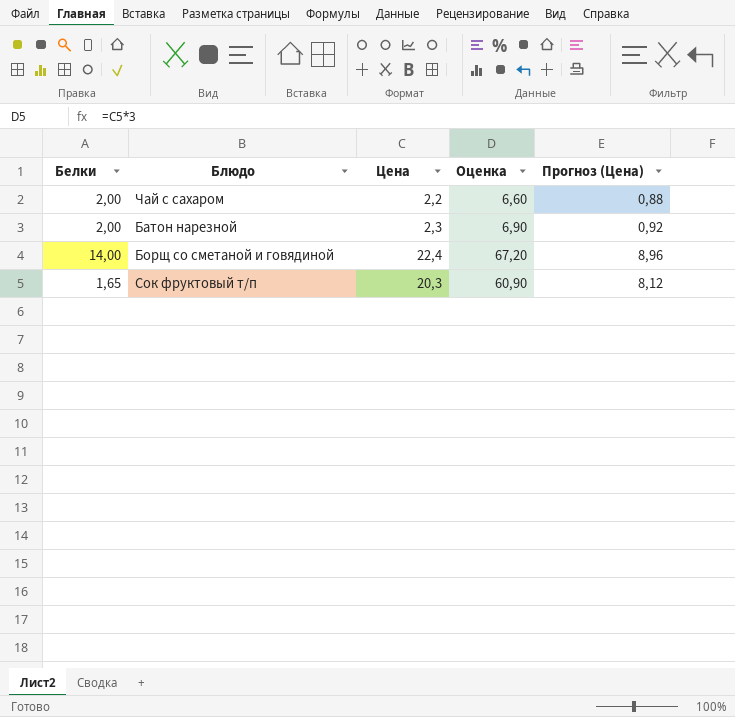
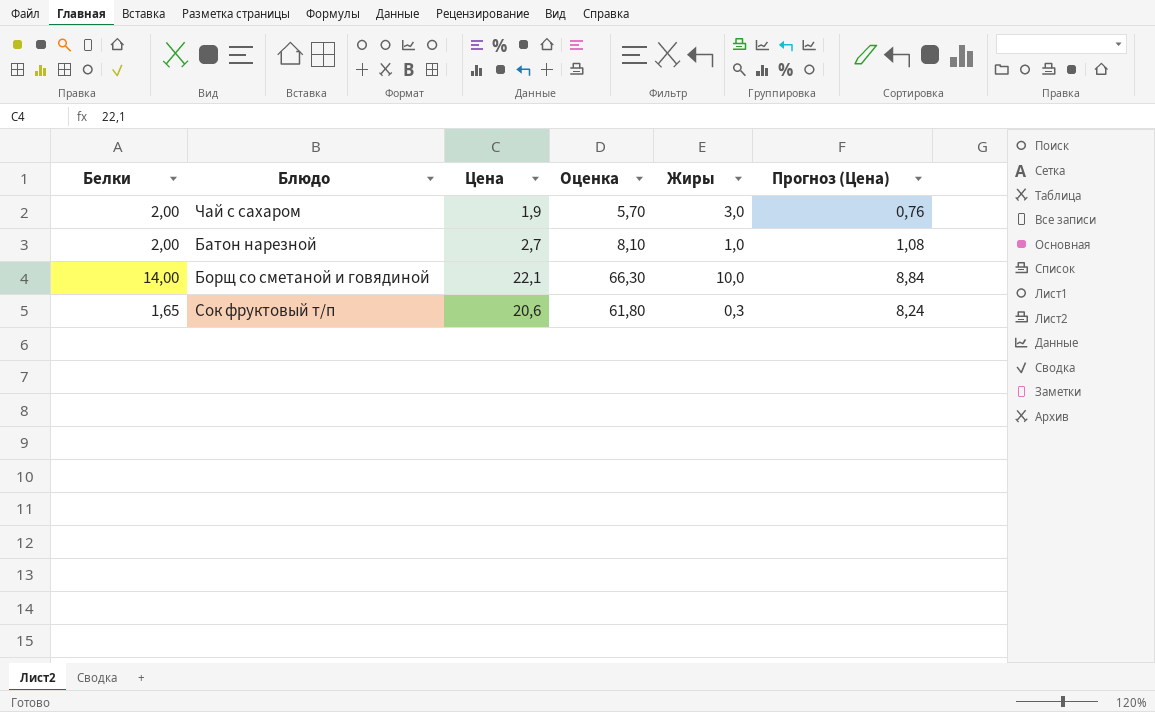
column Жиры | position: none -> 5
Чай с сахаром | Цена: 2,2 -> 1,9
Чай с сахаром | Оценка: 6,60 -> 5,70
Чай с сахаром | Прогноз (Цена): 0,88 -> 0,76
Батон нарезной | Цена: 2,3 -> 2,7
Батон нарезной | Оценка: 6,90 -> 8,10
Батон нарезной | Прогноз (Цена): 0,92 -> 1,08
Борщ со сметаной и говядиной | Цена: 22,4 -> 22,1
Борщ со сметаной и говядиной | Оценка: 67,20 -> 66,30
Борщ со сметаной и говядиной | Прогноз (Цена): 8,96 -> 8,84
Сок фруктовый т/п | Цена: 20,3 -> 20,6
Сок фруктовый т/п | Оценка: 60,90 -> 61,80
Сок фруктовый т/п | Прогноз (Цена): 8,12 -> 8,24

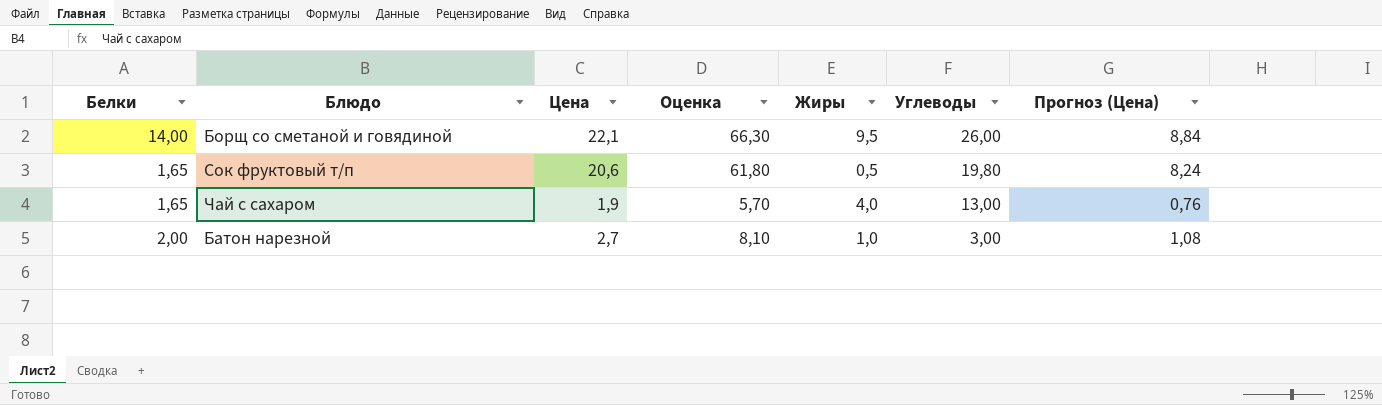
row order: none -> Углеводы descending
column Углеводы | position: none -> 6
Борщ со сметаной и говядиной | Жиры: 10,0 -> 9,5
Сок фруктовый т/п | Жиры: 0,3 -> 0,5
Чай с сахаром | Белки: 2,00 -> 1,65
Чай с сахаром | Жиры: 3,0 -> 4,0

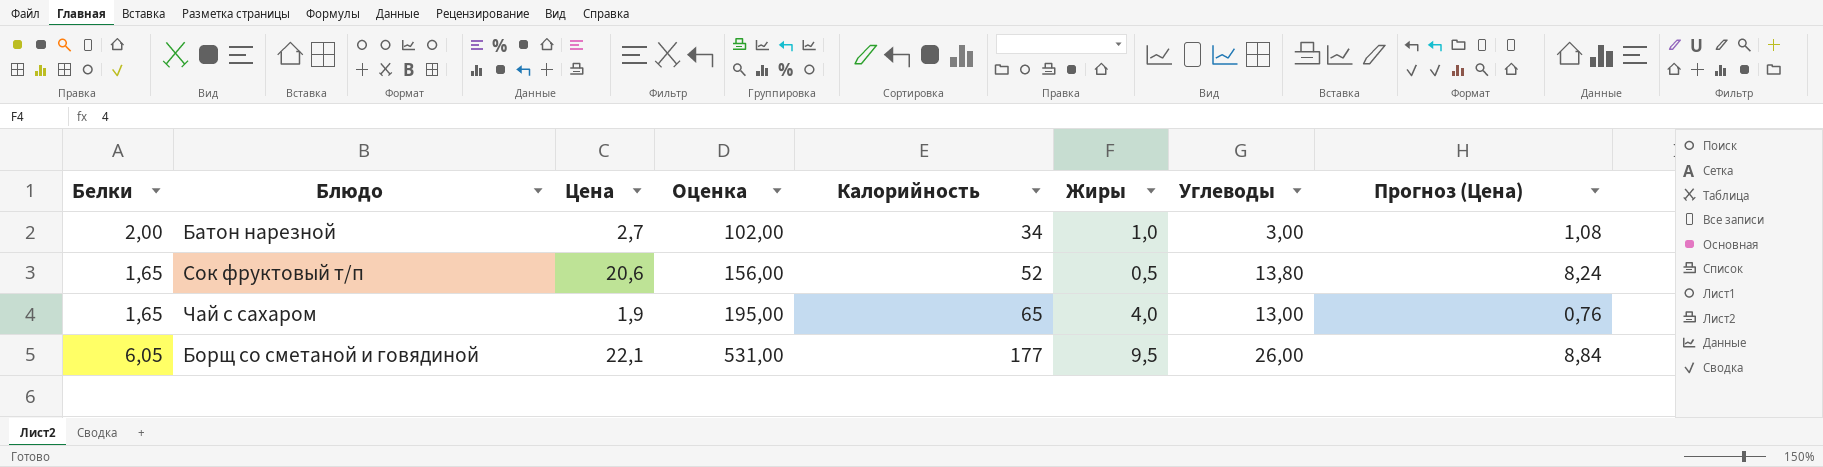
row order: Углеводы descending -> Оценка ascending
column Оценка | formula: [Цена] * 3 -> [Калорийность] * 3
column Калорийность | position: none -> 5
Сок фруктовый т/п | Углеводы: 19,80 -> 13,80
Борщ со сметаной и говядиной | Белки: 14,00 -> 6,05

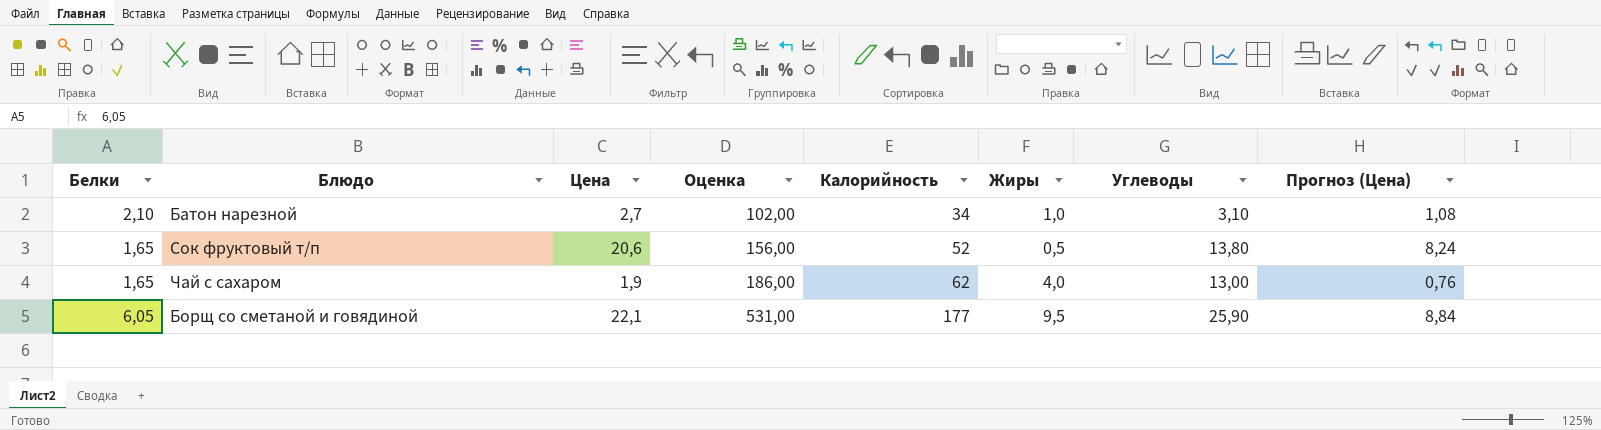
Батон нарезной | Белки: 2,00 -> 2,10
Батон нарезной | Углеводы: 3,00 -> 3,10
Чай с сахаром | Оценка: 195,00 -> 186,00
Чай с сахаром | Калорийность: 65 -> 62
Борщ со сметаной и говядиной | Углеводы: 26,00 -> 25,90

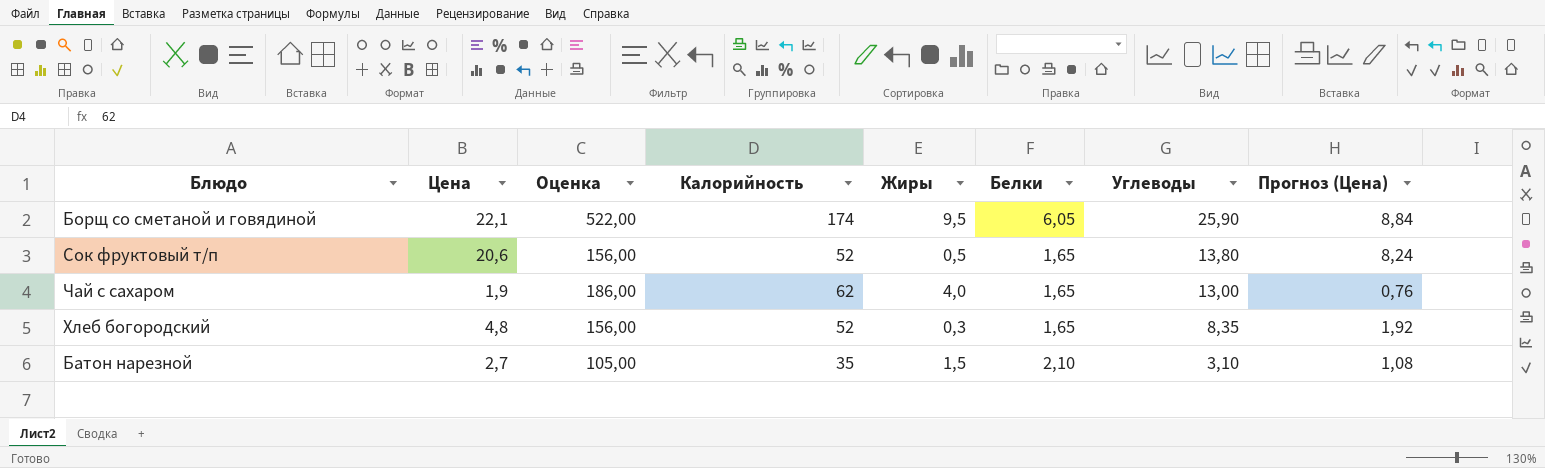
row order: Оценка ascending -> Углеводы descending
column Белки | position: 1 -> 6
Борщ со сметаной и говядиной | Оценка: 531,00 -> 522,00
Борщ со сметаной и говядиной | Калорийность: 177 -> 174
row Хлеб богородский: none -> 4,8 | 156,00 | 52 | 0,3 | 1,65 | 8,35 | 1,92
Батон нарезной | Оценка: 102,00 -> 105,00
Батон нарезной | Калорийность: 34 -> 35
Батон нарезной | Жиры: 1,0 -> 1,5

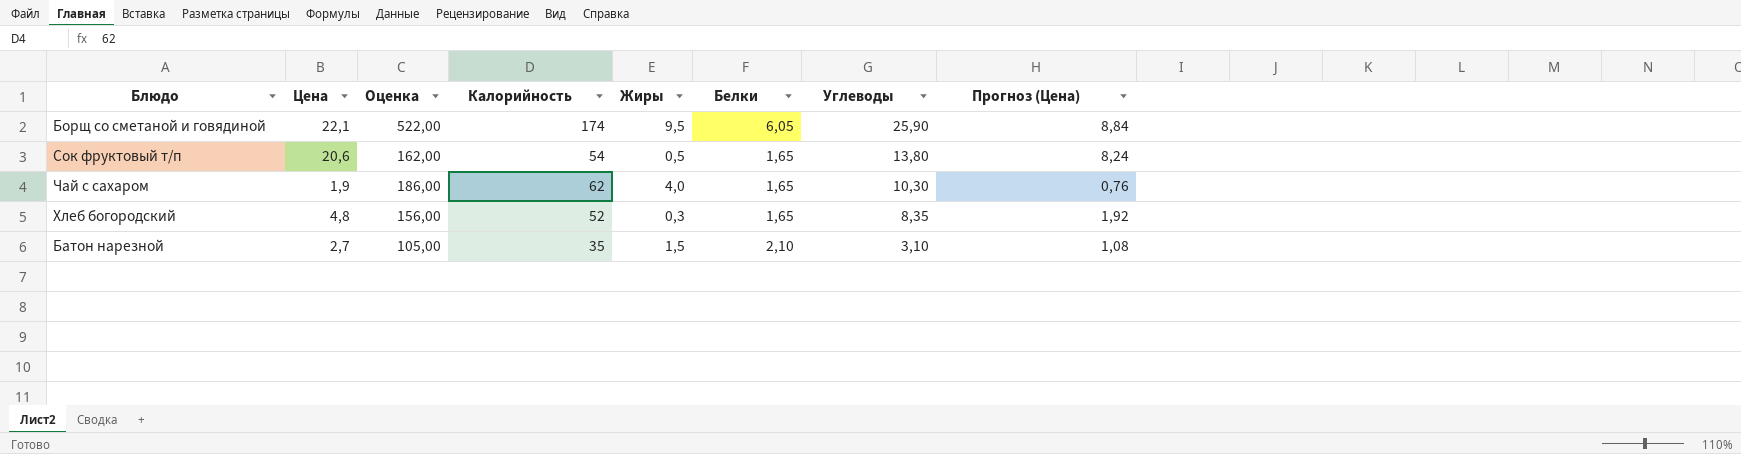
Сок фруктовый т/п | Оценка: 156,00 -> 162,00
Сок фруктовый т/п | Калорийность: 52 -> 54
Чай с сахаром | Углеводы: 13,00 -> 10,30

